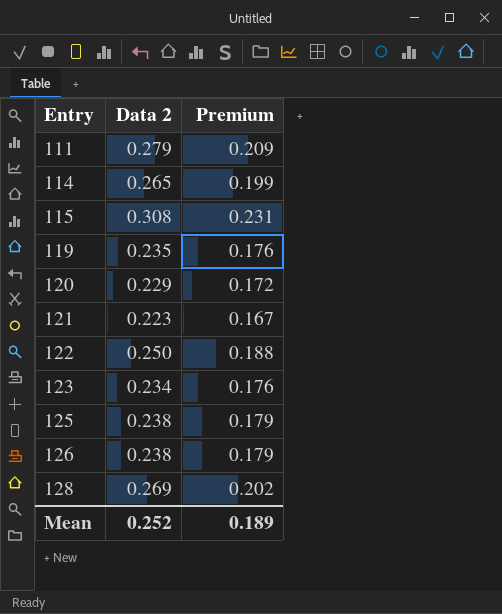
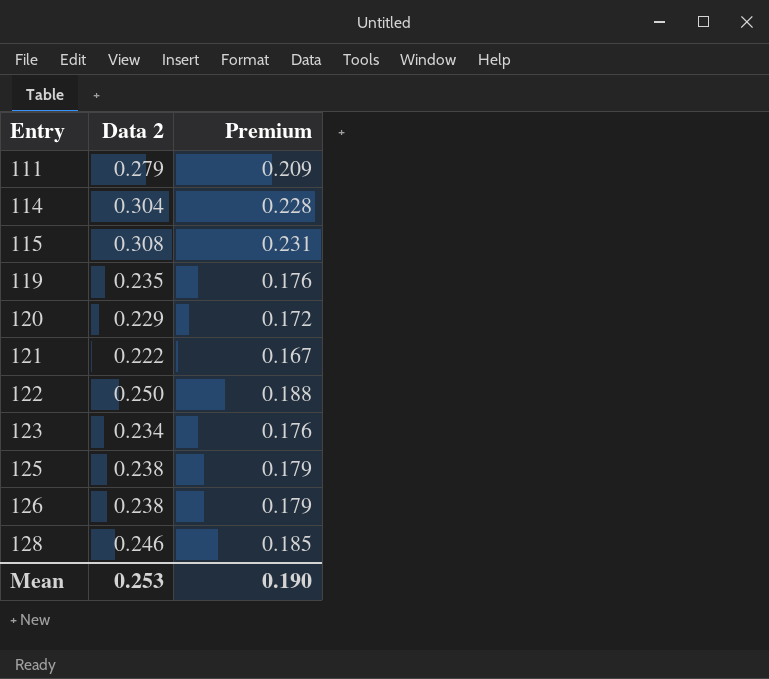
114 | Data 2: 0.265 -> 0.304
114 | Premium: 0.199 -> 0.228
121 | Data 2: 0.223 -> 0.222
128 | Data 2: 0.269 -> 0.246
128 | Premium: 0.202 -> 0.185
Mean | Data 2: 0.252 -> 0.253
Mean | Premium: 0.189 -> 0.190

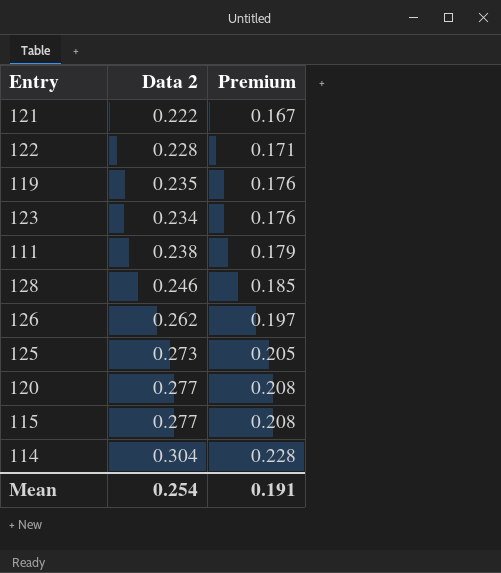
row order: Entry ascending -> Premium ascending
122 | Data 2: 0.250 -> 0.228
122 | Premium: 0.188 -> 0.171
111 | Data 2: 0.279 -> 0.238
111 | Premium: 0.209 -> 0.179
126 | Data 2: 0.238 -> 0.262
126 | Premium: 0.179 -> 0.197
125 | Data 2: 0.238 -> 0.273
125 | Premium: 0.179 -> 0.205
120 | Data 2: 0.229 -> 0.277
120 | Premium: 0.172 -> 0.208
115 | Data 2: 0.308 -> 0.277
115 | Premium: 0.231 -> 0.208
Mean | Data 2: 0.253 -> 0.254
Mean | Premium: 0.190 -> 0.191

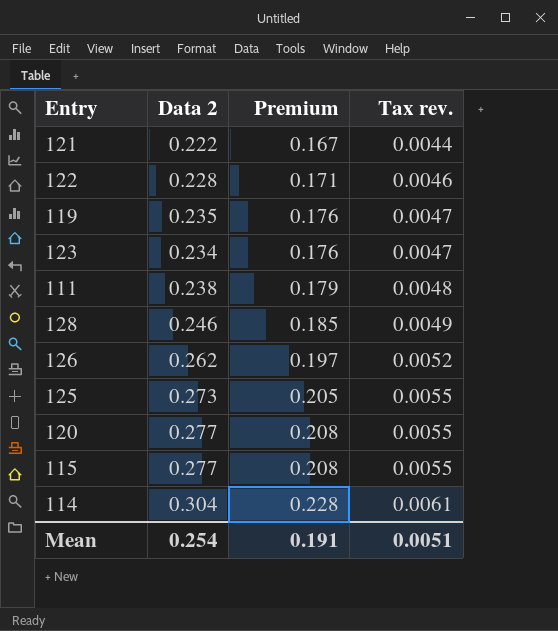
column Tax rev. | formula: none -> [Data 2] * 0.02

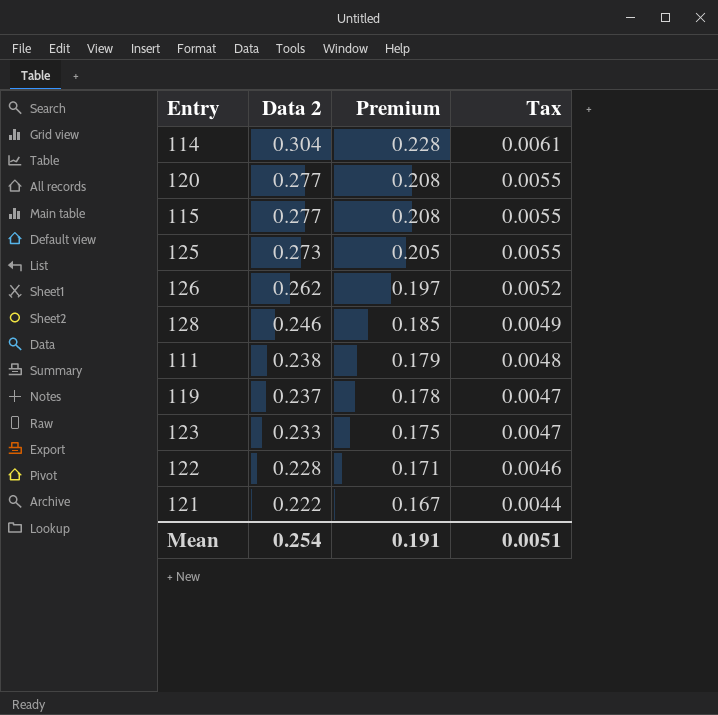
row order: Premium ascending -> Data 2 descending
column name: Tax rev. -> Tax
119 | Data 2: 0.235 -> 0.237
119 | Premium: 0.176 -> 0.178
123 | Data 2: 0.234 -> 0.233
123 | Premium: 0.176 -> 0.175

